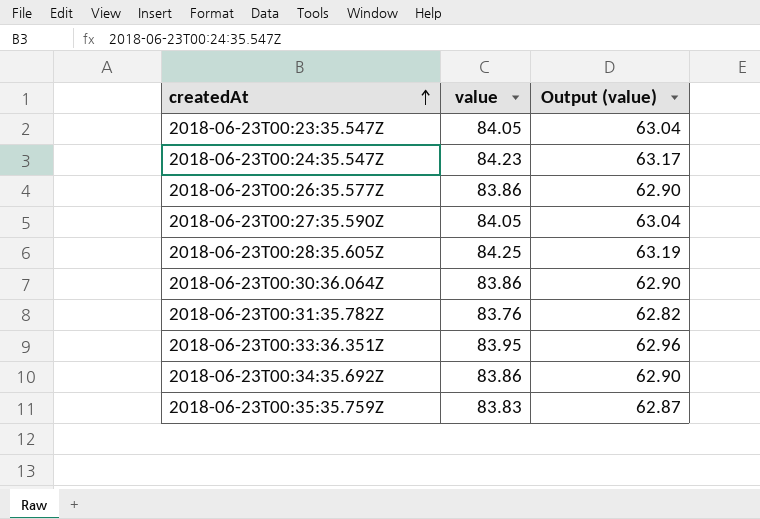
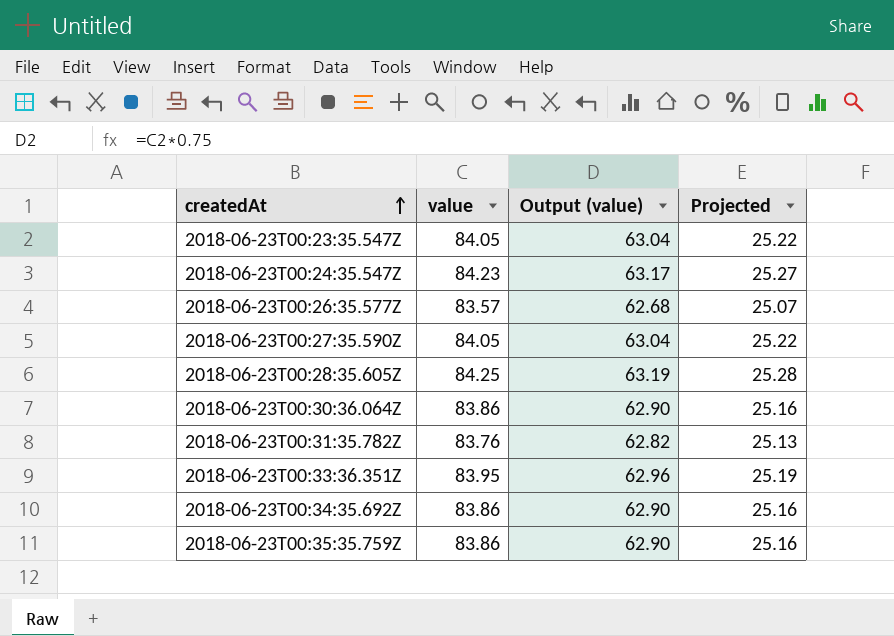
column Projected | formula: none -> [value] * 0.3
2018-06-23T00:26:35.577Z | value: 83.86 -> 83.57
2018-06-23T00:26:35.577Z | Output (value): 62.90 -> 62.68
2018-06-23T00:35:35.759Z | value: 83.83 -> 83.86
2018-06-23T00:35:35.759Z | Output (value): 62.87 -> 62.90

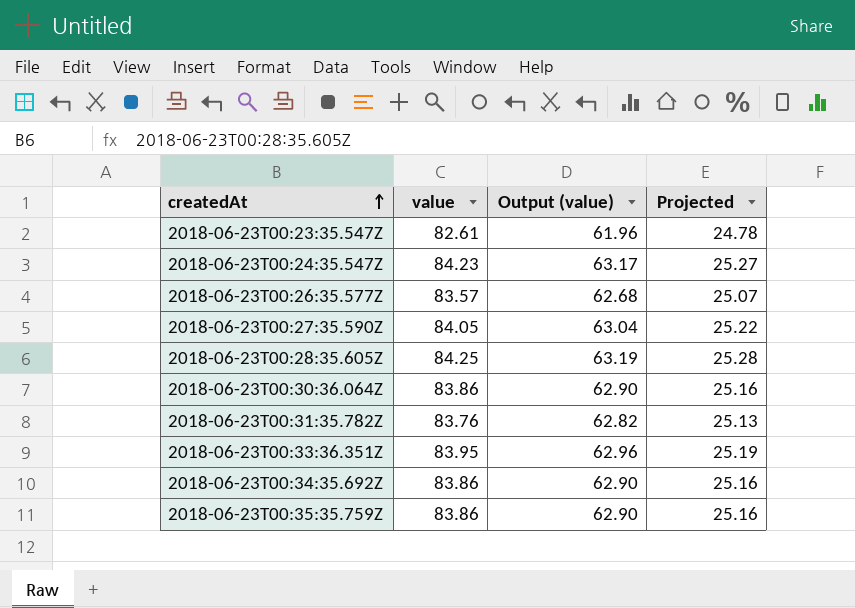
2018-06-23T00:23:35.547Z | value: 84.05 -> 82.61
2018-06-23T00:23:35.547Z | Output (value): 63.04 -> 61.96
2018-06-23T00:23:35.547Z | Projected: 25.22 -> 24.78

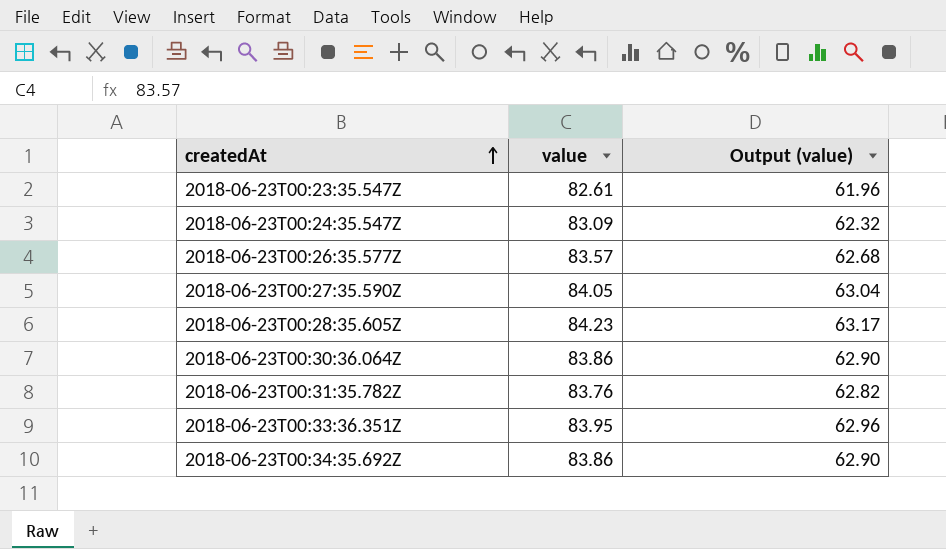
column Projected | formula: [value] * 0.3 -> none
row 2018-06-23T00:35:35.759Z: 83.86 | 62.90 | 25.16 -> none
2018-06-23T00:24:35.547Z | value: 84.23 -> 83.09
2018-06-23T00:24:35.547Z | Output (value): 63.17 -> 62.32
2018-06-23T00:28:35.605Z | value: 84.25 -> 84.23
2018-06-23T00:28:35.605Z | Output (value): 63.19 -> 63.17

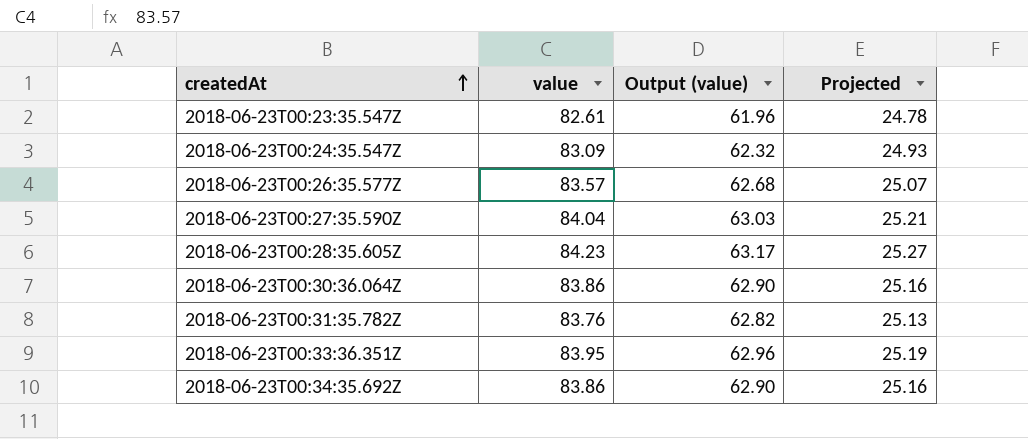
column Projected | formula: none -> [value] * 0.3
2018-06-23T00:27:35.590Z | value: 84.05 -> 84.04
2018-06-23T00:27:35.590Z | Output (value): 63.04 -> 63.03

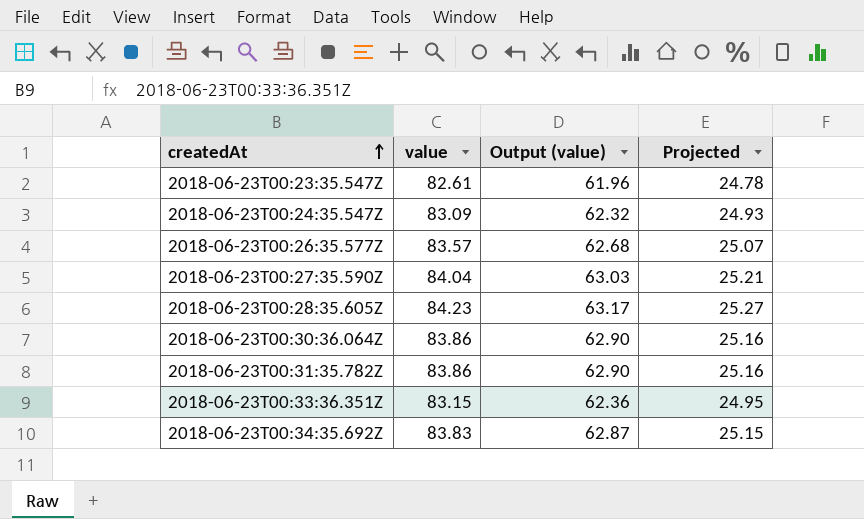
2018-06-23T00:31:35.782Z | value: 83.76 -> 83.86
2018-06-23T00:31:35.782Z | Output (value): 62.82 -> 62.90
2018-06-23T00:31:35.782Z | Projected: 25.13 -> 25.16
2018-06-23T00:33:36.351Z | value: 83.95 -> 83.15
2018-06-23T00:33:36.351Z | Output (value): 62.96 -> 62.36
2018-06-23T00:33:36.351Z | Projected: 25.19 -> 24.95
2018-06-23T00:34:35.692Z | value: 83.86 -> 83.83
2018-06-23T00:34:35.692Z | Output (value): 62.90 -> 62.87
2018-06-23T00:34:35.692Z | Projected: 25.16 -> 25.15

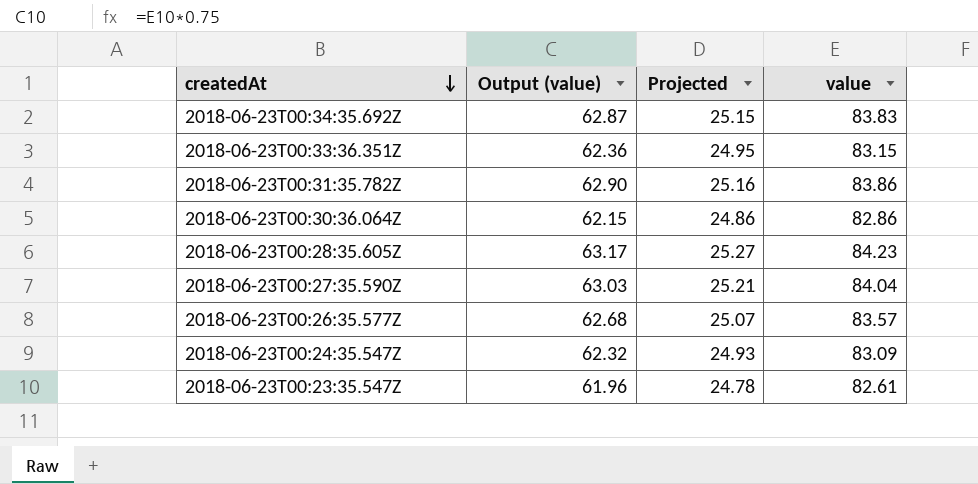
row order: createdAt ascending -> createdAt descending
column value | position: 2 -> 4
2018-06-23T00:30:36.064Z | Output (value): 62.90 -> 62.15
2018-06-23T00:30:36.064Z | Projected: 25.16 -> 24.86
2018-06-23T00:30:36.064Z | value: 83.86 -> 82.86

